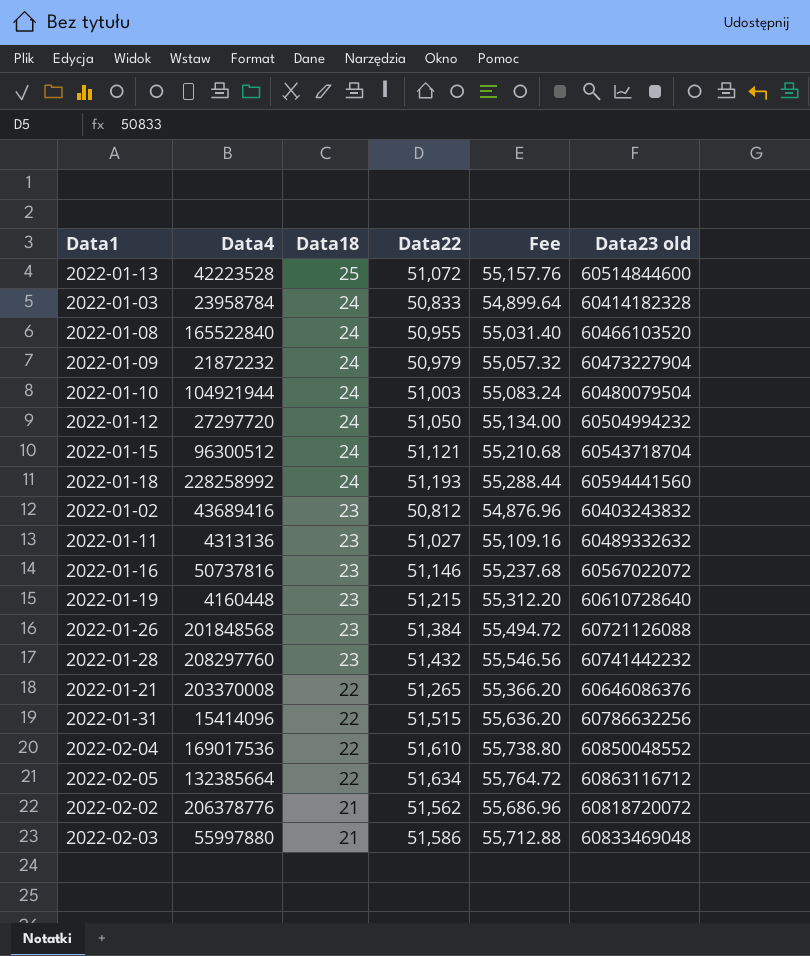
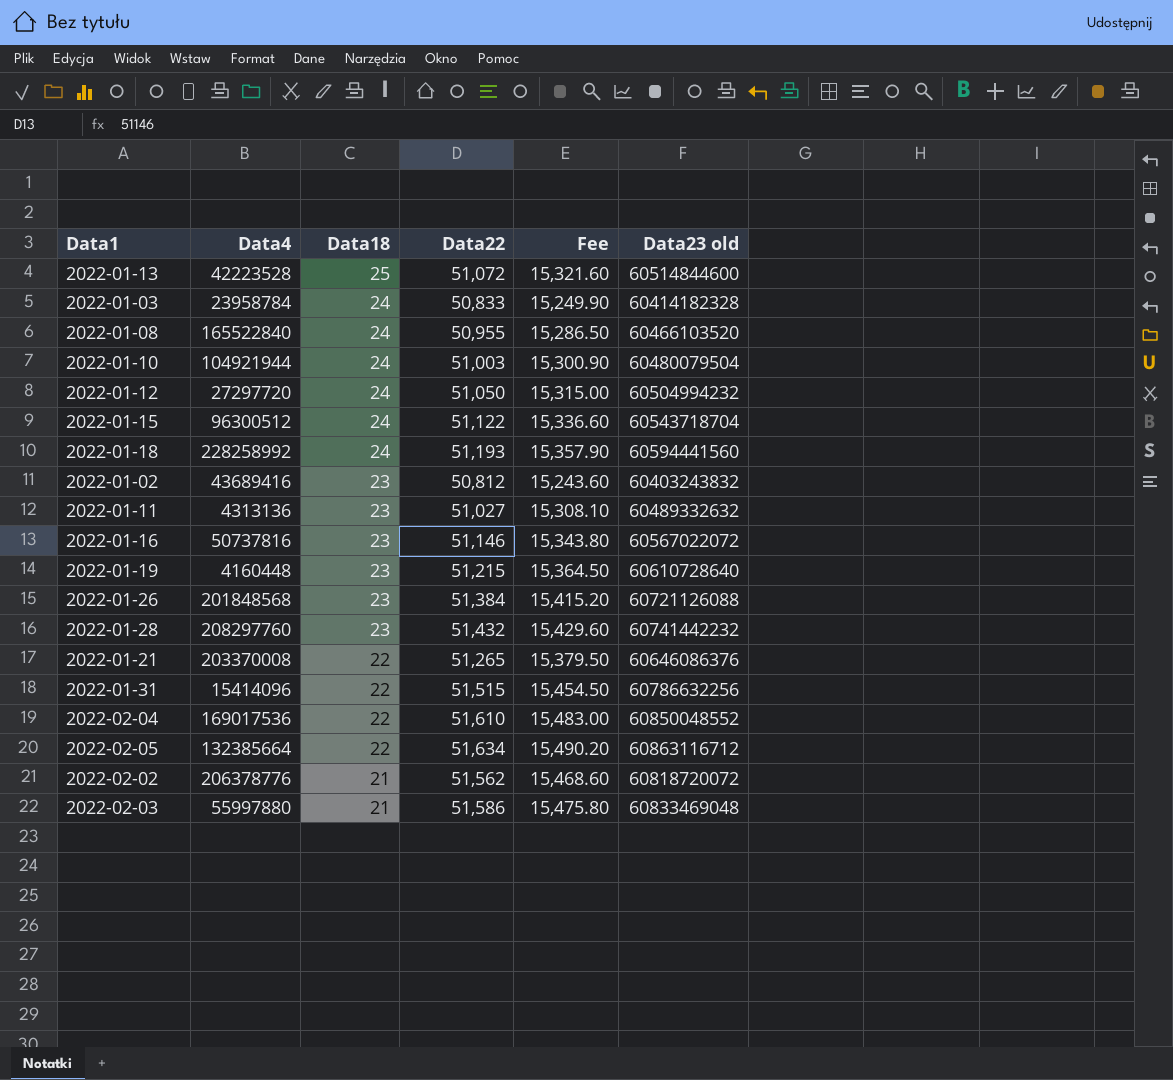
column Fee | formula: [Data22] * 1.08 -> [Data22] * 0.3
row 2022-01-09: 21872232 | 24 | 50,979 | 55,057.32 | 60473227904 -> none
2022-01-15 | Data22: 51,121 -> 51,122

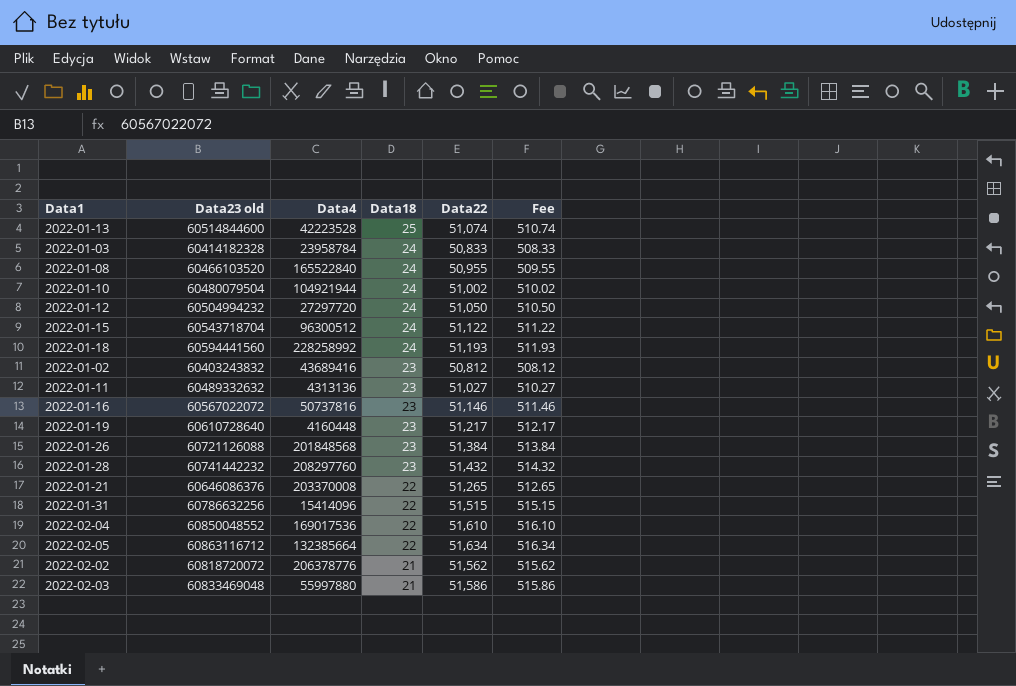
column Data23 old | position: 6 -> 2
column Fee | formula: [Data22] * 0.3 -> [Data22] * 0.01
2022-01-13 | Data22: 51,072 -> 51,074
2022-01-10 | Data22: 51,003 -> 51,002
2022-01-19 | Data22: 51,215 -> 51,217

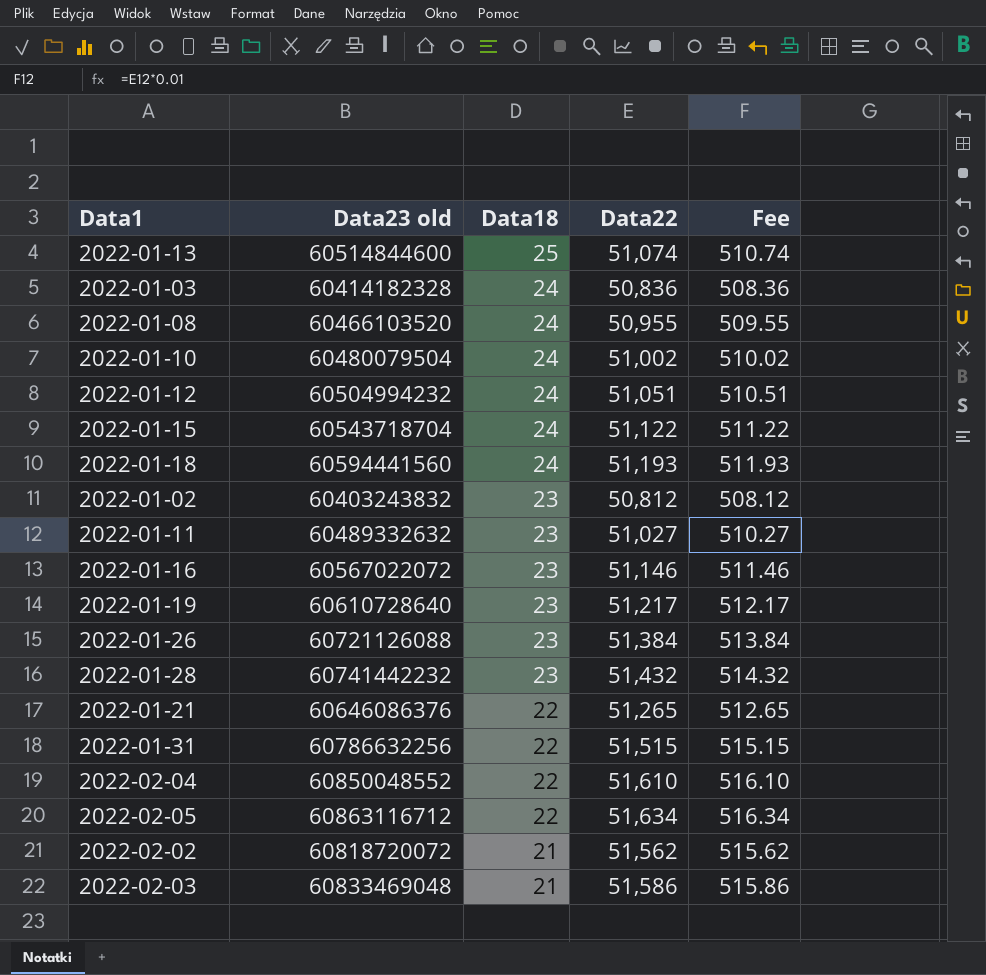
column Data4 | position: 3 -> none
2022-01-03 | Data22: 50,833 -> 50,836
2022-01-03 | Fee: 508.33 -> 508.36
2022-01-12 | Data22: 51,050 -> 51,051
2022-01-12 | Fee: 510.50 -> 510.51

